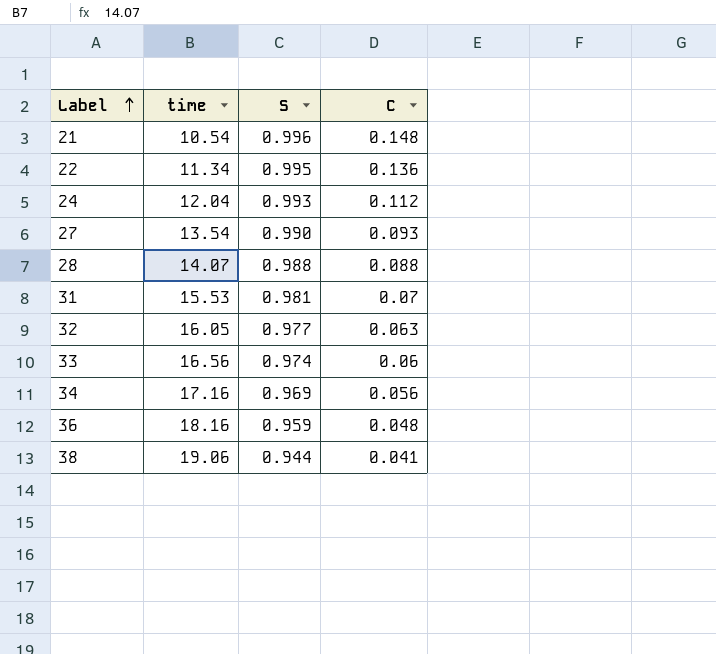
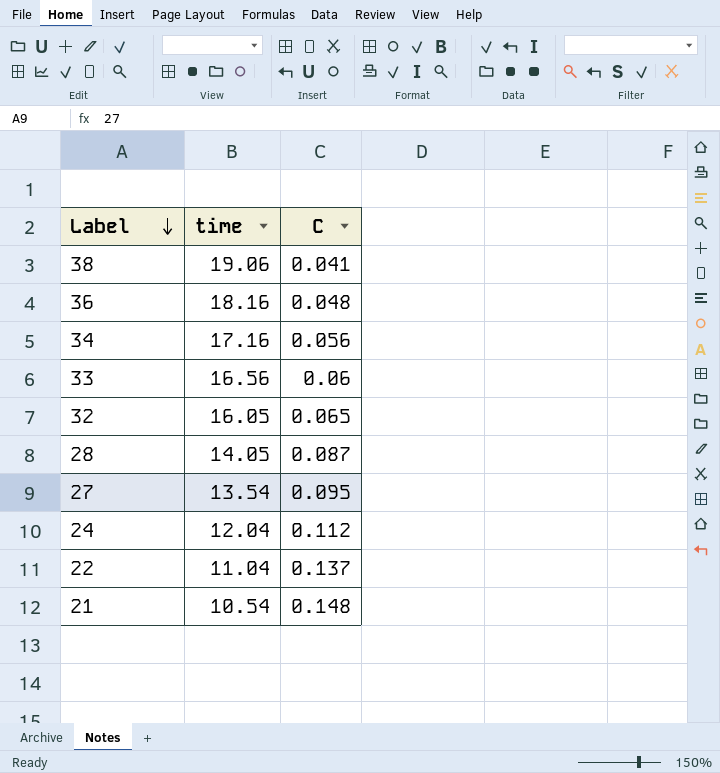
row order: Label ascending -> Label descending
column S | position: 3 -> none
row 31: 15.53 | 0.981 | 0.07 -> none
32 | C: 0.063 -> 0.065
28 | time: 14.07 -> 14.05
28 | C: 0.088 -> 0.087
27 | C: 0.093 -> 0.095
22 | time: 11.34 -> 11.04
22 | C: 0.136 -> 0.137

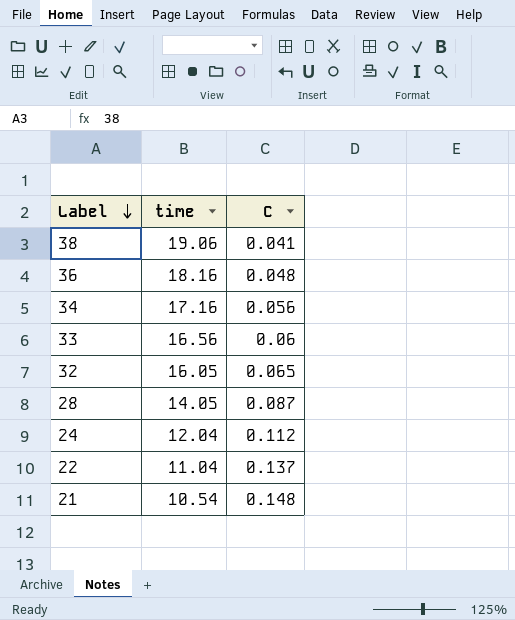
row 27: 13.54 | 0.095 -> none

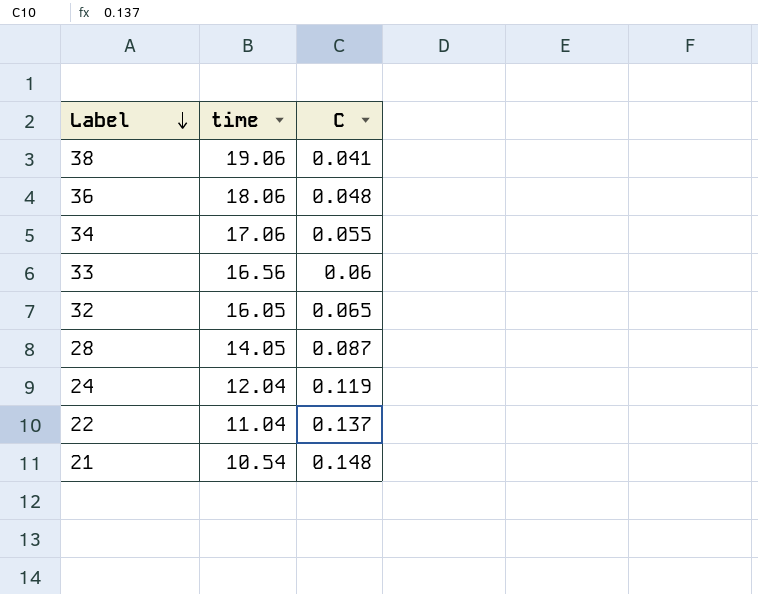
36 | time: 18.16 -> 18.06
34 | time: 17.16 -> 17.06
34 | C: 0.056 -> 0.055
24 | C: 0.112 -> 0.119

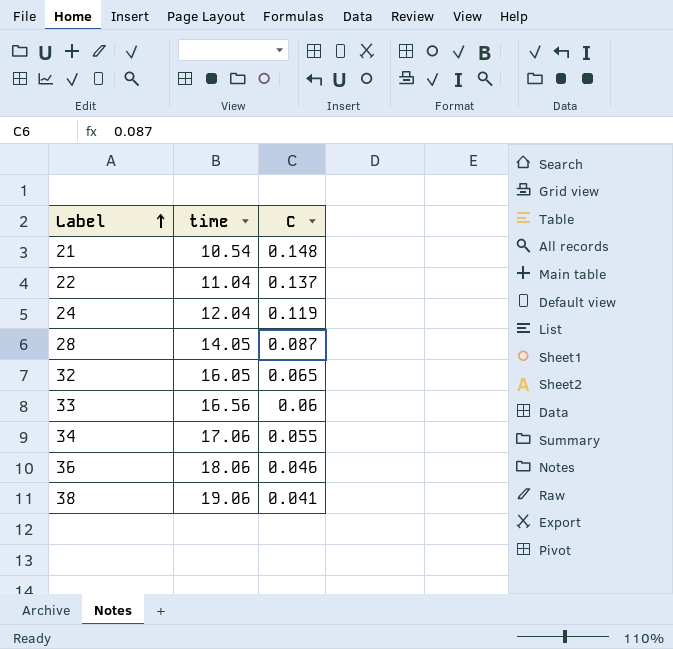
row order: Label descending -> Label ascending
36 | C: 0.048 -> 0.046

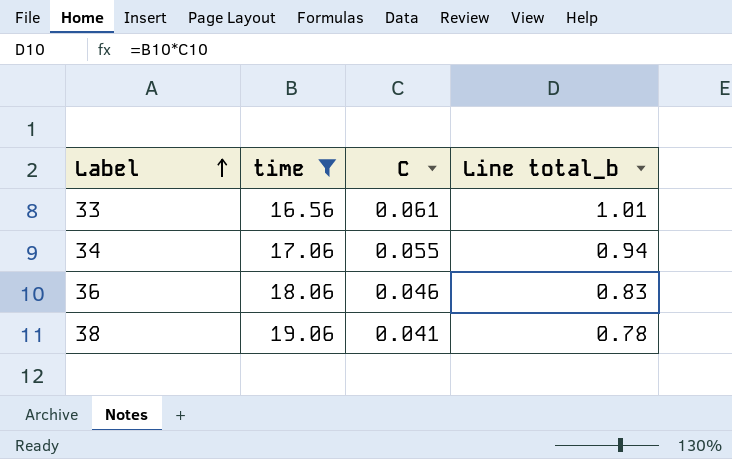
filter: none -> time >= 16.56
column Line total_b | formula: none -> [time] * [C]
33 | C: 0.06 -> 0.061

